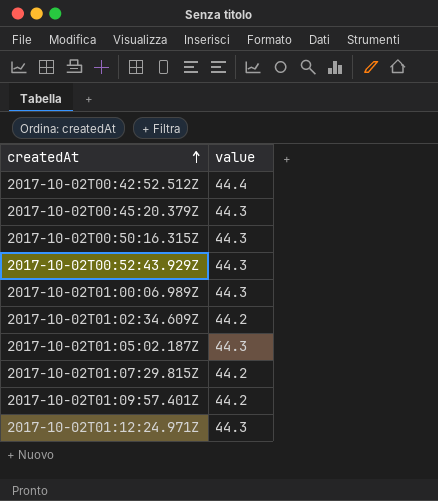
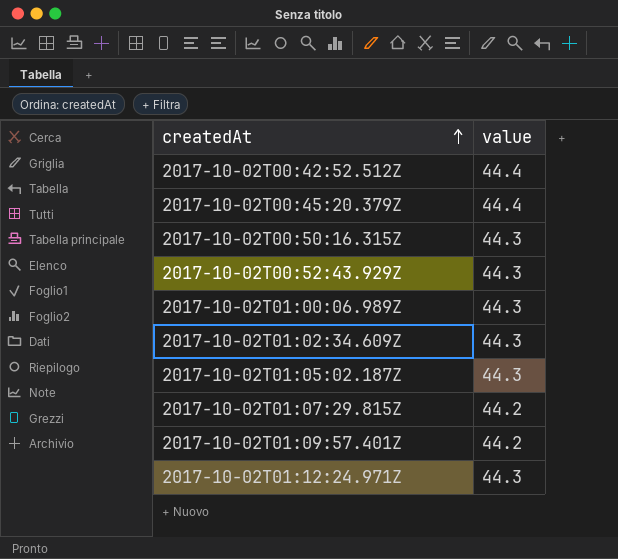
2017-10-02T00:45:20.379Z | value: 44.3 -> 44.4
2017-10-02T01:02:34.609Z | value: 44.2 -> 44.3

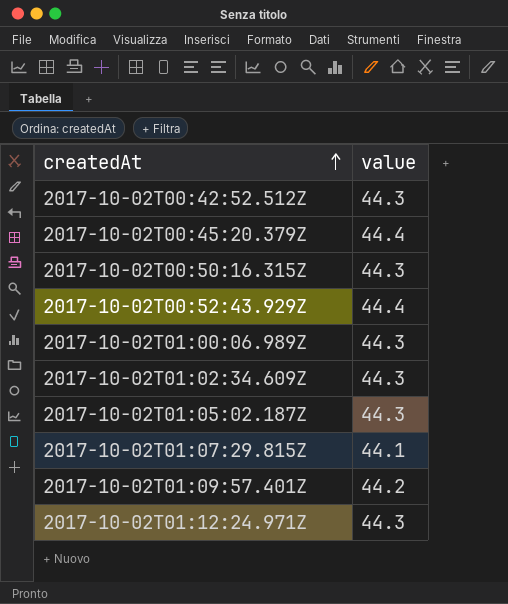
2017-10-02T00:42:52.512Z | value: 44.4 -> 44.3
2017-10-02T00:52:43.929Z | value: 44.3 -> 44.4
2017-10-02T01:07:29.815Z | value: 44.2 -> 44.1

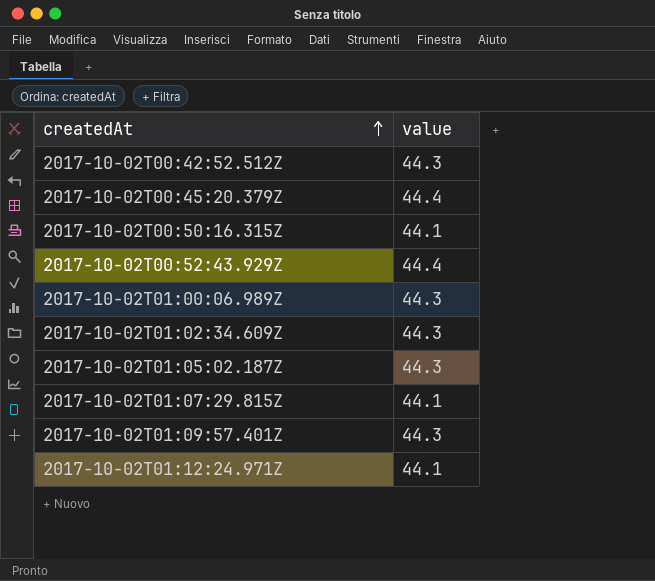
2017-10-02T00:50:16.315Z | value: 44.3 -> 44.1
2017-10-02T01:09:57.401Z | value: 44.2 -> 44.3
2017-10-02T01:12:24.971Z | value: 44.3 -> 44.1

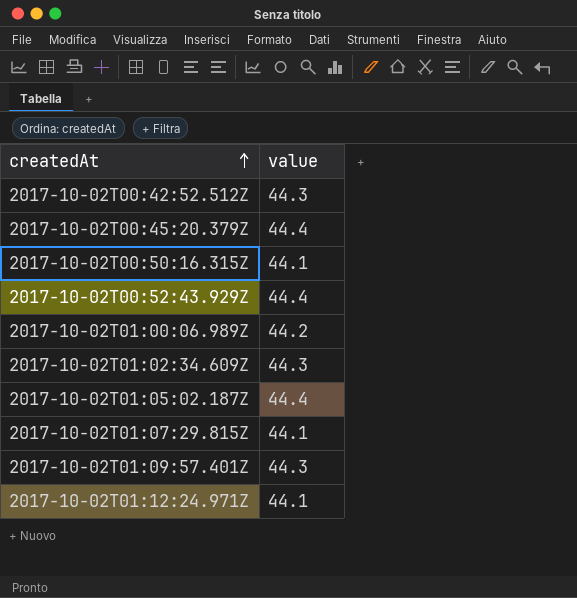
2017-10-02T01:00:06.989Z | value: 44.3 -> 44.2
2017-10-02T01:05:02.187Z | value: 44.3 -> 44.4

